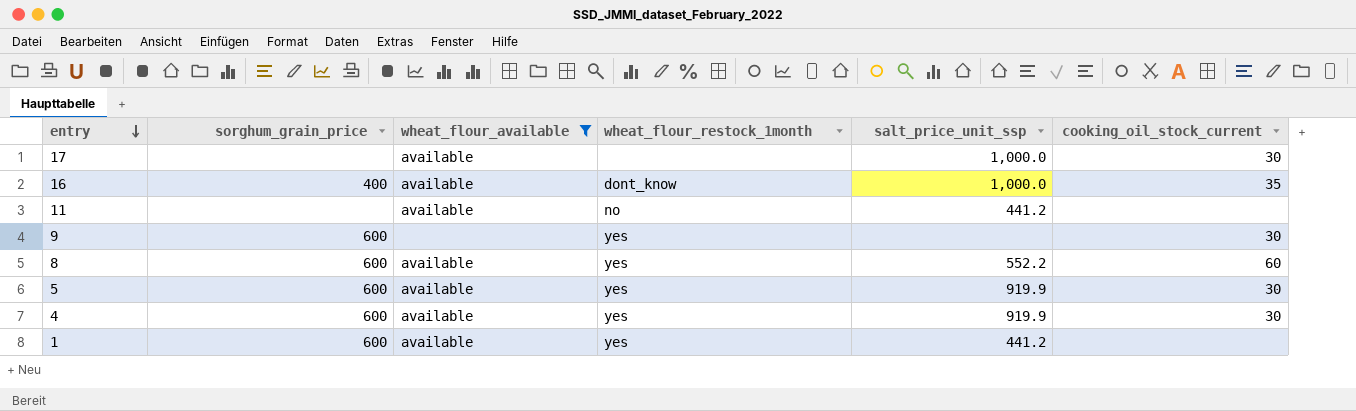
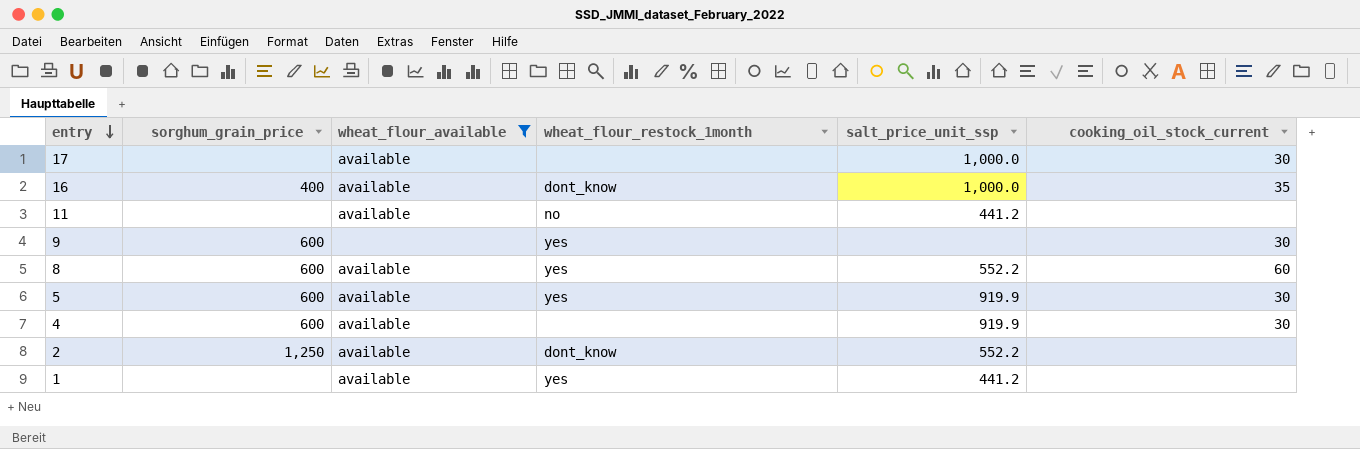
4 | wheat_flour_restock_1month: yes -> none
row 2: none -> 1,250 | available | dont_know | 552.2 | none
1 | sorghum_grain_price: 600 -> none

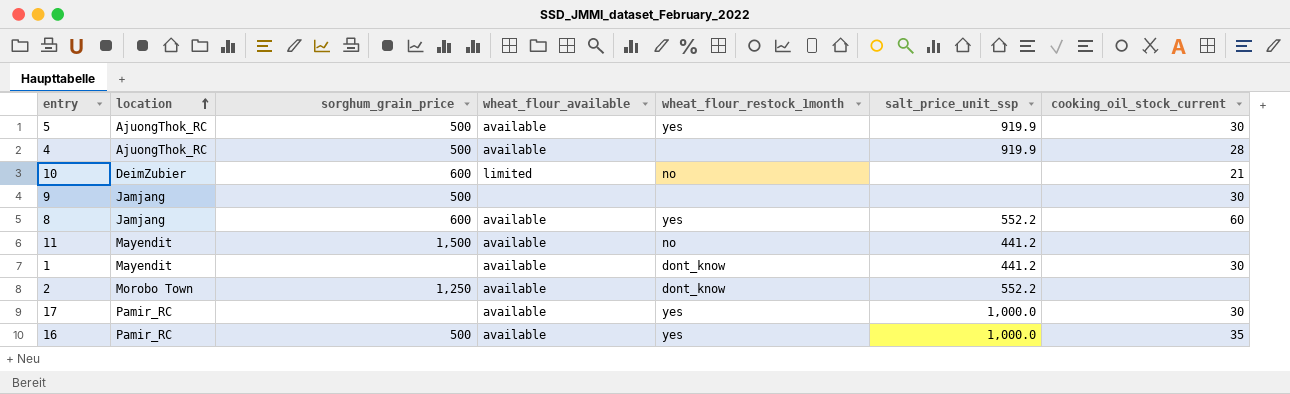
filter: wheat_flour_available != limited -> none
row order: entry descending -> location ascending
column location | position: none -> 2
5 | sorghum_grain_price: 600 -> 500
4 | sorghum_grain_price: 600 -> 500
4 | cooking_oil_stock_current: 30 -> 28
9 | sorghum_grain_price: 600 -> 500
9 | wheat_flour_restock_1month: yes -> none
11 | sorghum_grain_price: none -> 1,500
1 | wheat_flour_restock_1month: yes -> dont_know
1 | cooking_oil_stock_current: none -> 30
17 | wheat_flour_restock_1month: none -> yes
16 | sorghum_grain_price: 400 -> 500
16 | wheat_flour_restock_1month: dont_know -> yes

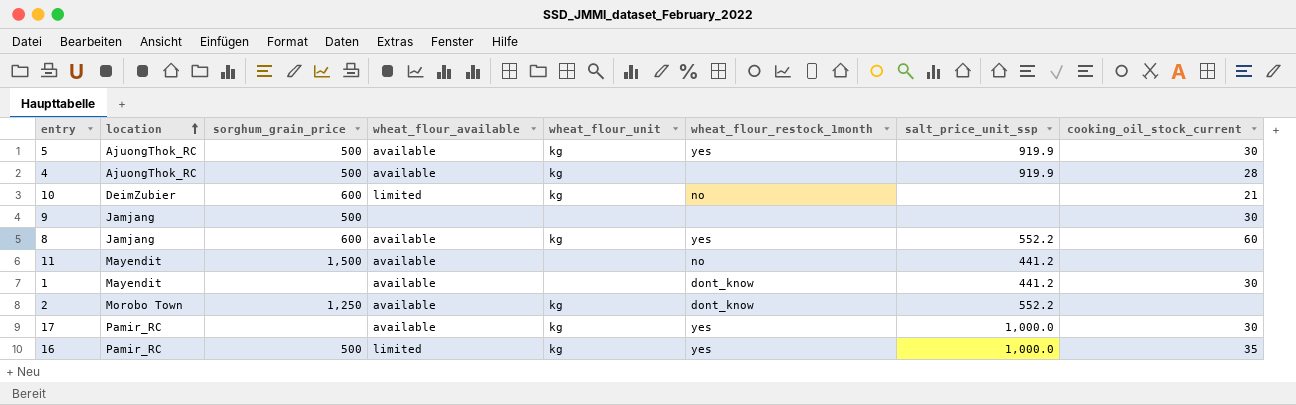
column wheat_flour_unit | position: none -> 5
16 | wheat_flour_available: available -> limited

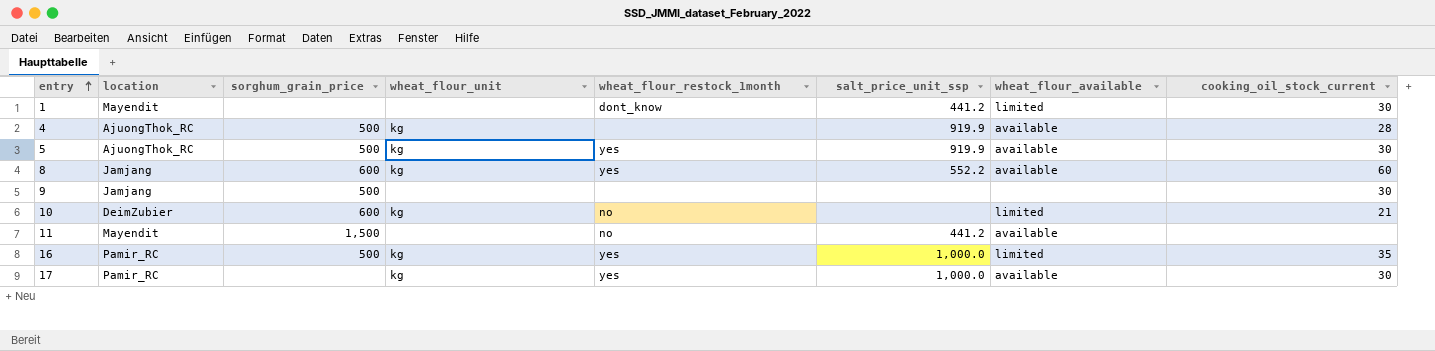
row order: location ascending -> entry ascending
column wheat_flour_available | position: 4 -> 7
row 2: Morobo Town | 1,250 | available | kg | dont_know | 552.2 | none -> none
1 | wheat_flour_available: available -> limited

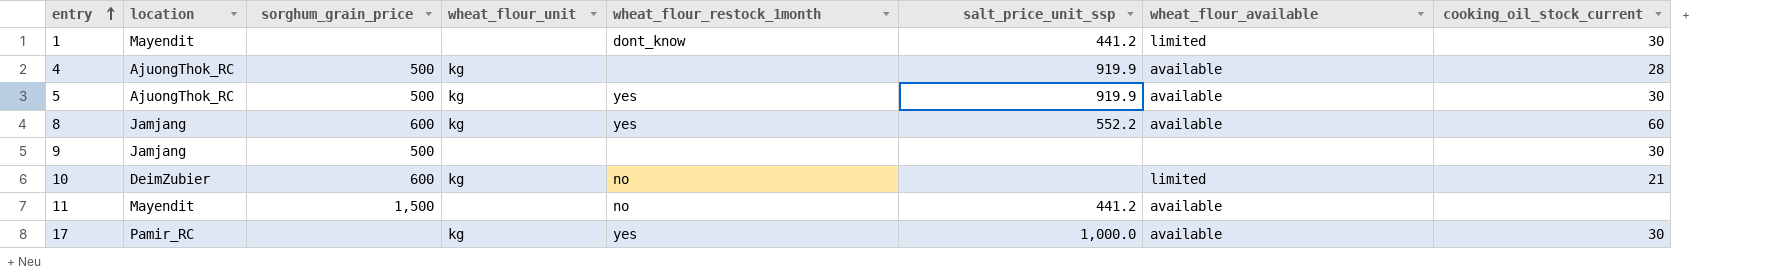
row 16: Pamir_RC | 500 | kg | yes | 1,000.0 | limited | 35 -> none

